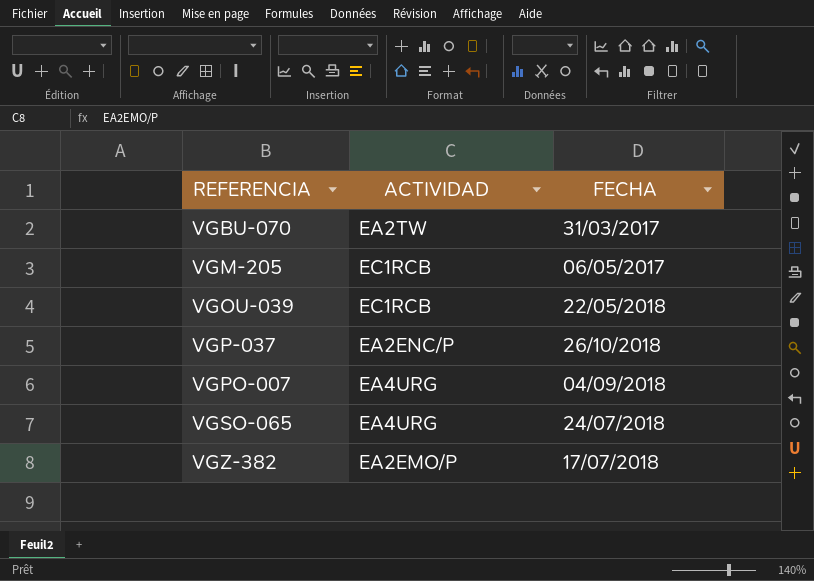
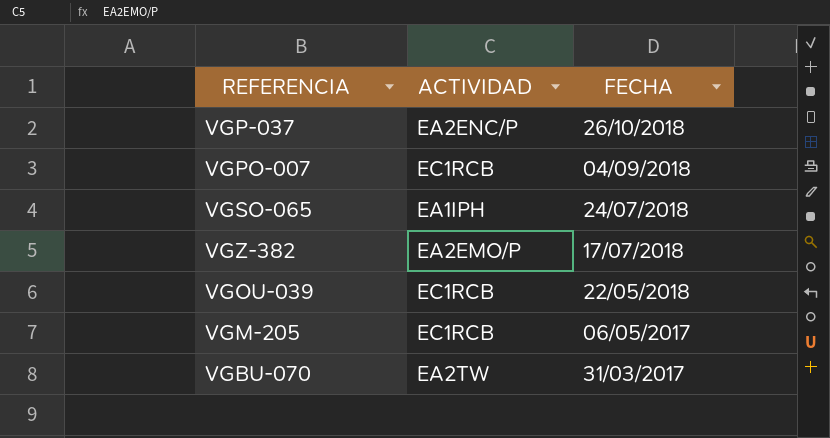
row order: REFERENCIA ascending -> FECHA descending
VGPO-007 | ACTIVIDAD: EA4URG -> EC1RCB
VGSO-065 | ACTIVIDAD: EA4URG -> EA1IPH

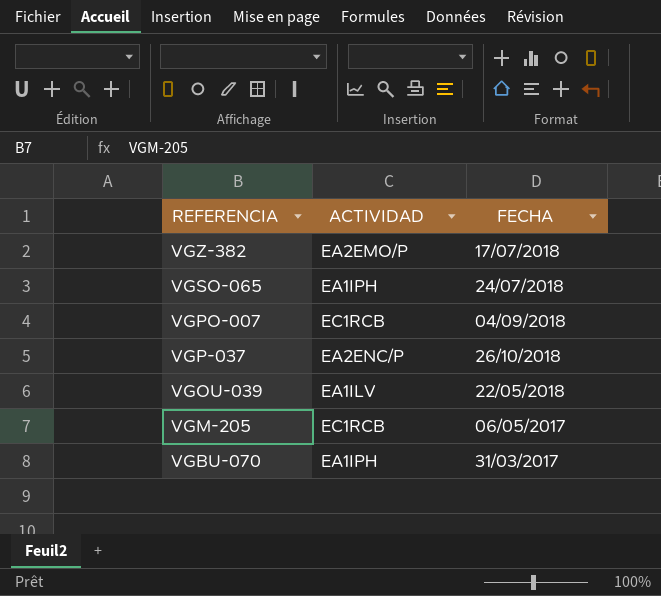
row order: FECHA descending -> REFERENCIA descending
VGOU-039 | ACTIVIDAD: EC1RCB -> EA1ILV
VGBU-070 | ACTIVIDAD: EA2TW -> EA1IPH

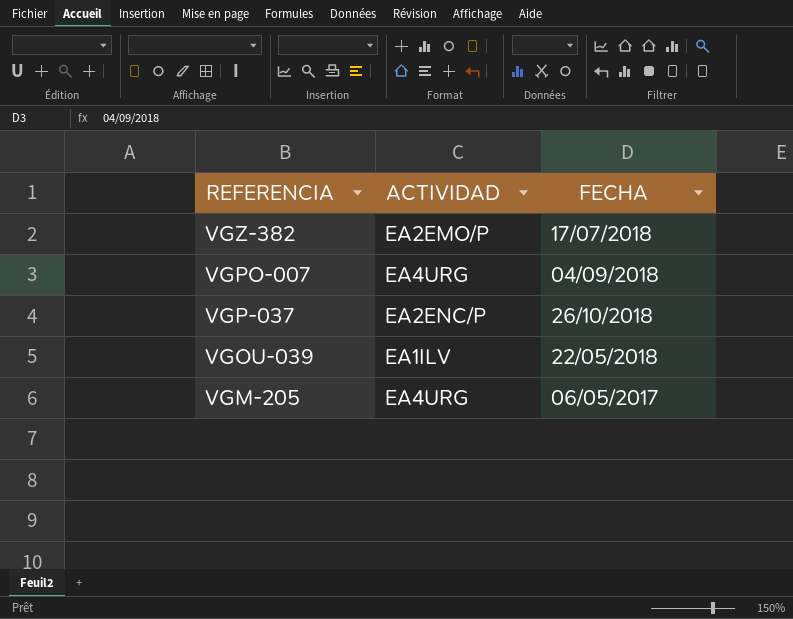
row VGSO-065: EA1IPH | 24/07/2018 -> none
row VGBU-070: EA1IPH | 31/03/2017 -> none
VGPO-007 | ACTIVIDAD: EC1RCB -> EA4URG
VGM-205 | ACTIVIDAD: EC1RCB -> EA4URG

